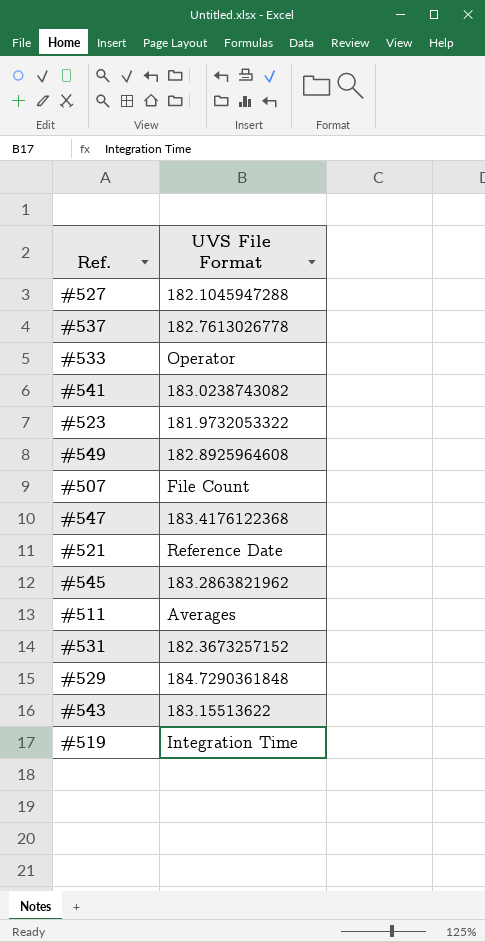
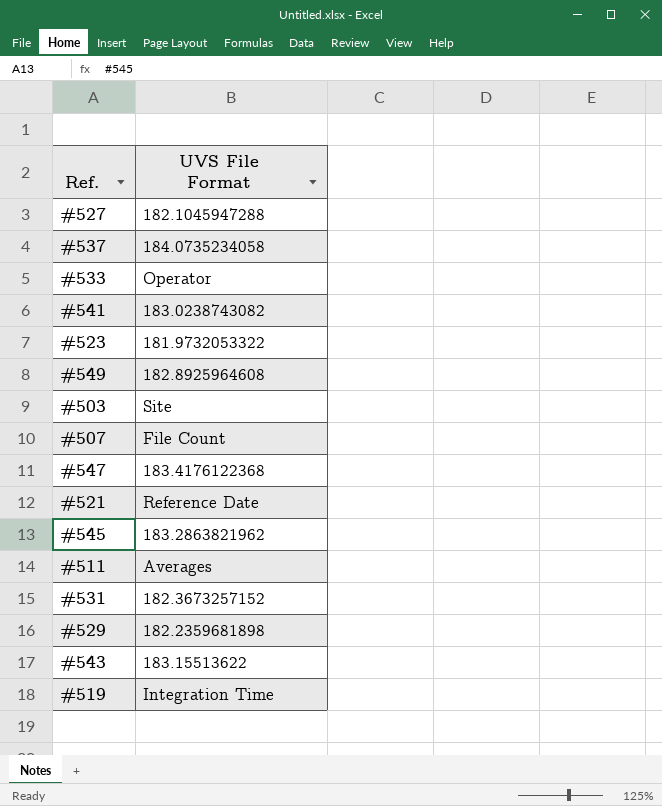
#537 | UVS File Format: 182.7613026778 -> 184.0735234058
row #503: none -> Site
#529 | UVS File Format: 184.7290361848 -> 182.2359681898

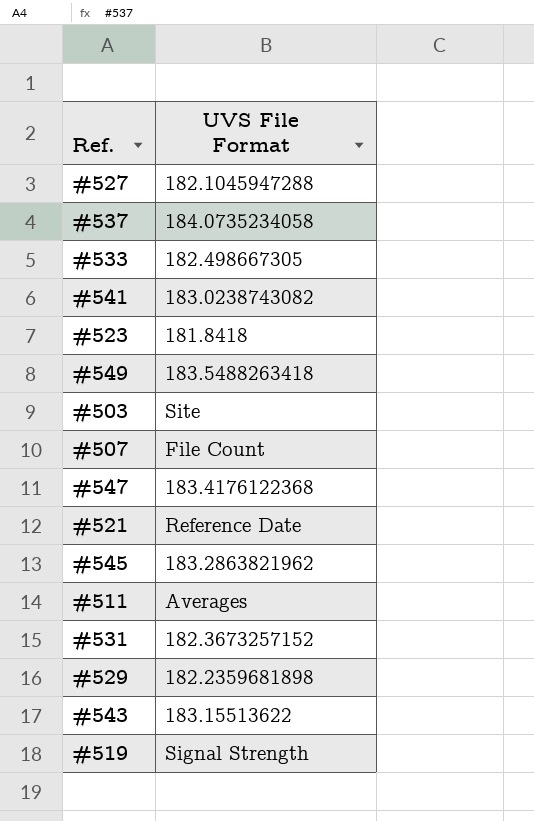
#533 | UVS File Format: Operator -> 182.498667305
#523 | UVS File Format: 181.9732053322 -> 181.8418
#549 | UVS File Format: 182.8925964608 -> 183.5488263418
#519 | UVS File Format: Integration Time -> Signal Strength

